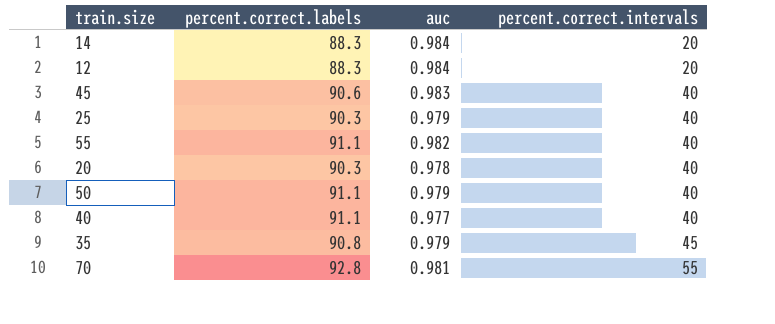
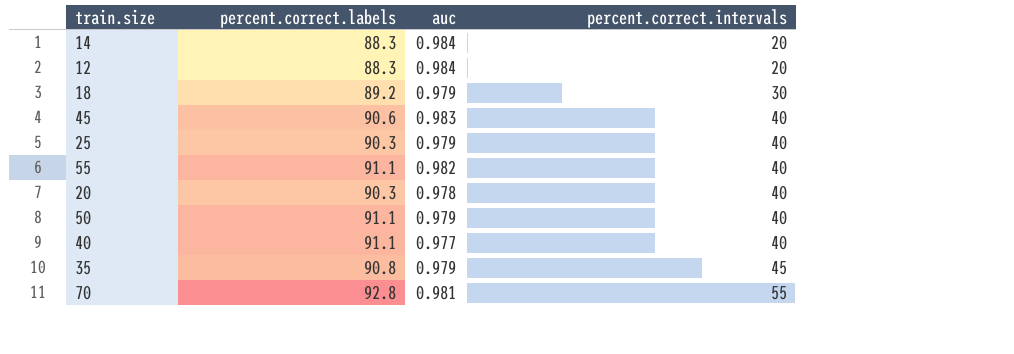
row 18: none -> 89.2 | 0.979 | 30

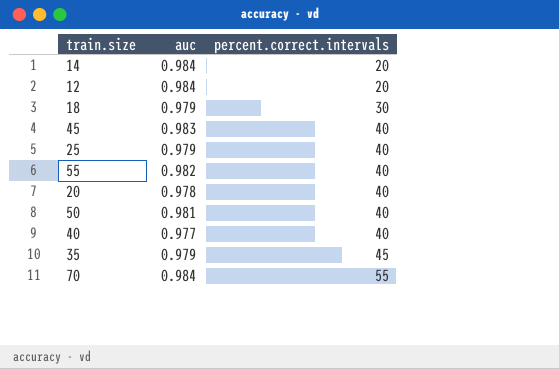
column percent.correct.labels | position: 2 -> none
50 | auc: 0.979 -> 0.981
70 | auc: 0.981 -> 0.984

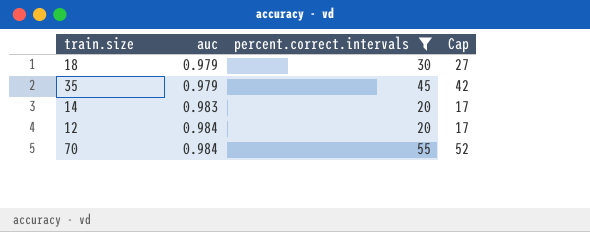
filter: none -> percent.correct.intervals != 40
row order: percent.correct.intervals ascending -> auc ascending
column Cap | formula: none -> [percent.correct.intervals] - 3
14 | auc: 0.984 -> 0.983

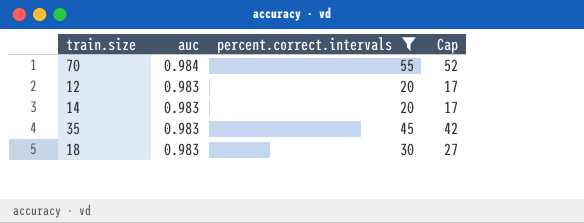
row order: auc ascending -> auc descending
12 | auc: 0.984 -> 0.983
35 | auc: 0.979 -> 0.983
18 | auc: 0.979 -> 0.983

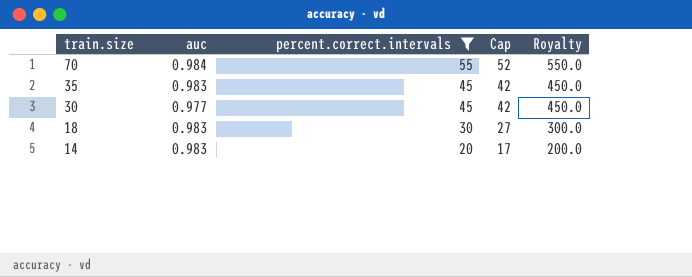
row order: auc descending -> train.size descending
column Royalty | formula: none -> [percent.correct.intervals] * 10
row 12: 0.983 | 20 | 17 -> none
row 30: none -> 0.977 | 45 | 42 | 450.0

